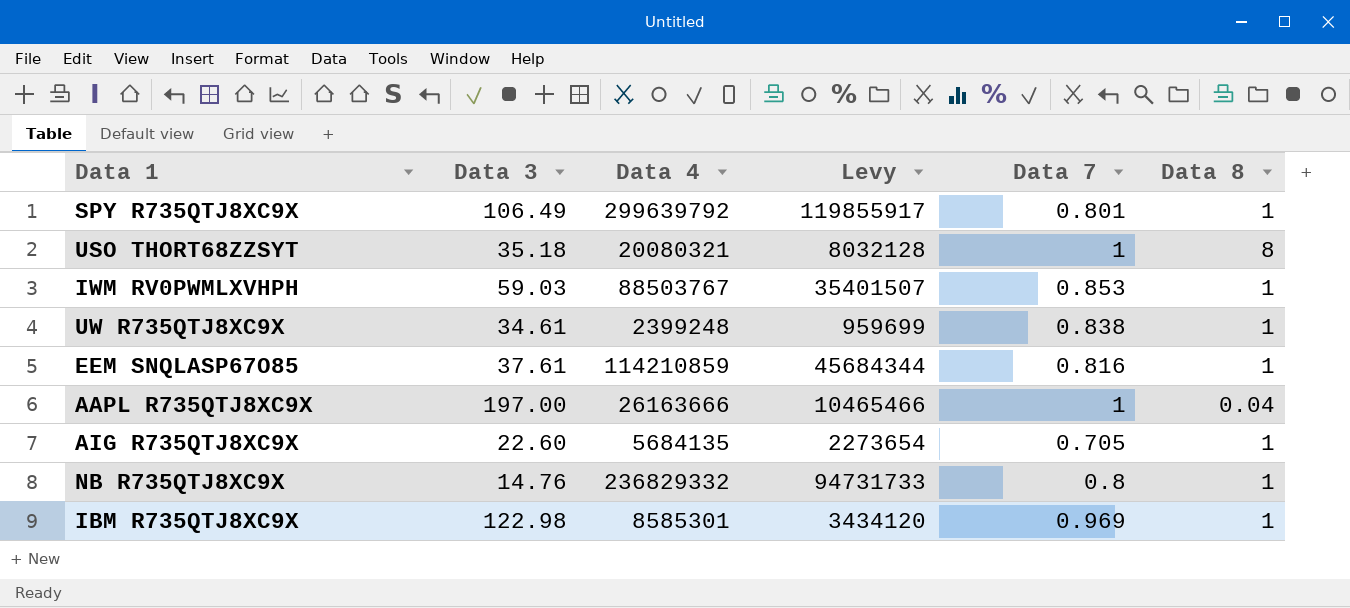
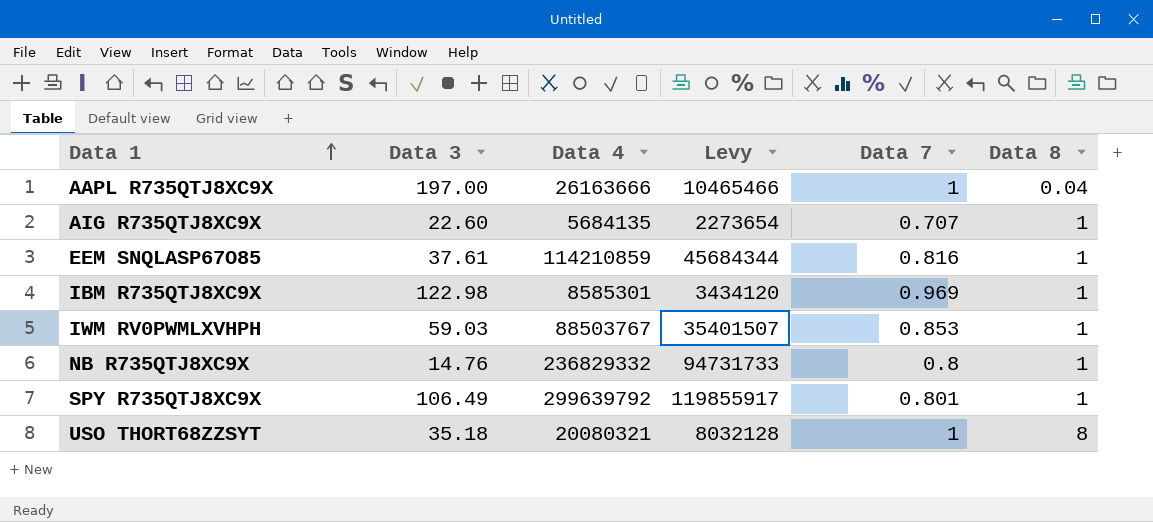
row order: none -> Data 1 ascending
row UW R735QTJ8XC9X: 34.61 | 2399248 | 959699 | 0.838 | 1 -> none
AIG R735QTJ8XC9X | Data 7: 0.705 -> 0.707

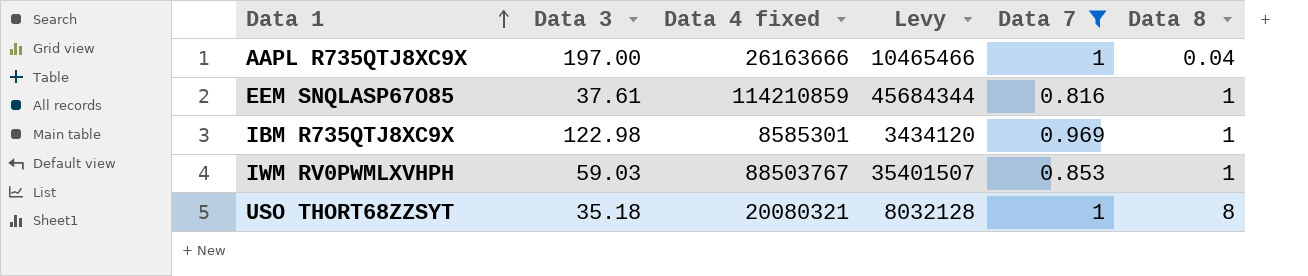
filter: none -> Data 7 >= 0.816
column name: Data 4 -> Data 4 fixed

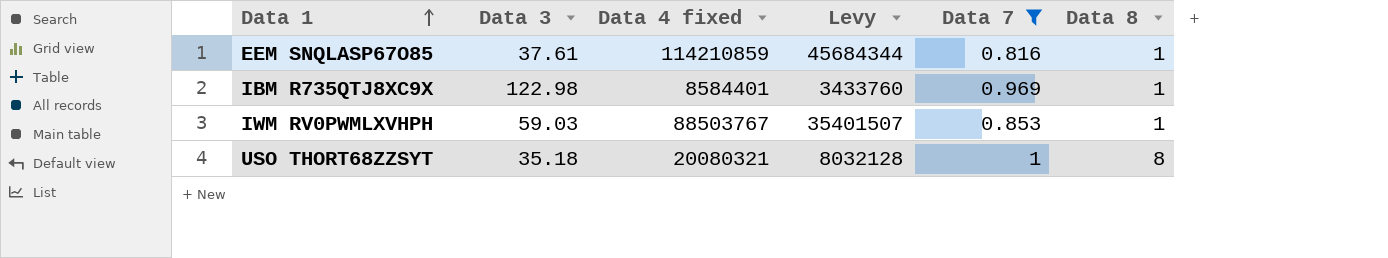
row AAPL R735QTJ8XC9X: 197.00 | 26163666 | 10465466 | 1 | 0.04 -> none
IBM R735QTJ8XC9X | Data 4 fixed: 8585301 -> 8584401
IBM R735QTJ8XC9X | Levy: 3434120 -> 3433760

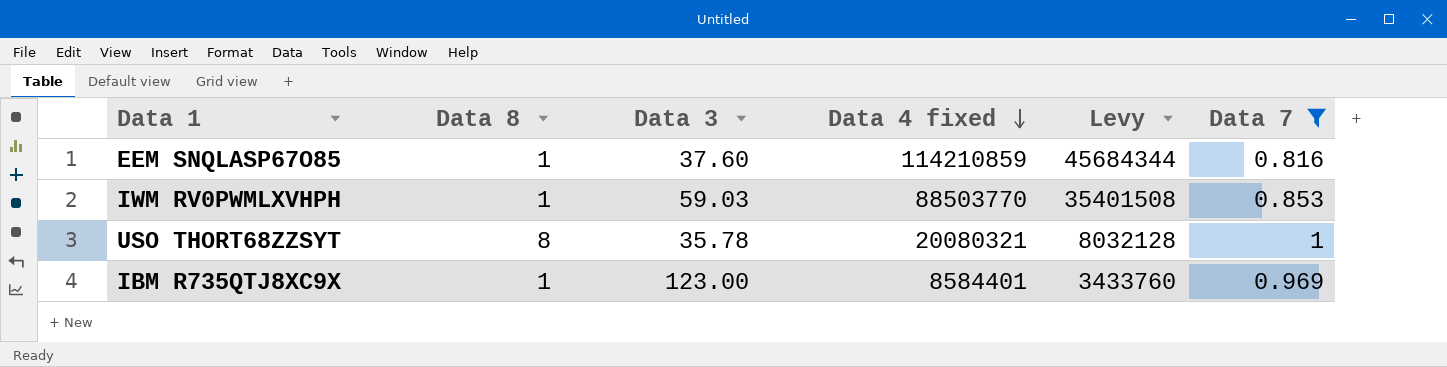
row order: Data 1 ascending -> Data 4 fixed descending
column Data 8 | position: 6 -> 2
EEM SNQLASP67O85 | Data 3: 37.61 -> 37.60
IWM RV0PWMLXVHPH | Data 4 fixed: 88503767 -> 88503770
IWM RV0PWMLXVHPH | Levy: 35401507 -> 35401508
USO THORT68ZZSYT | Data 3: 35.18 -> 35.78
IBM R735QTJ8XC9X | Data 3: 122.98 -> 123.00

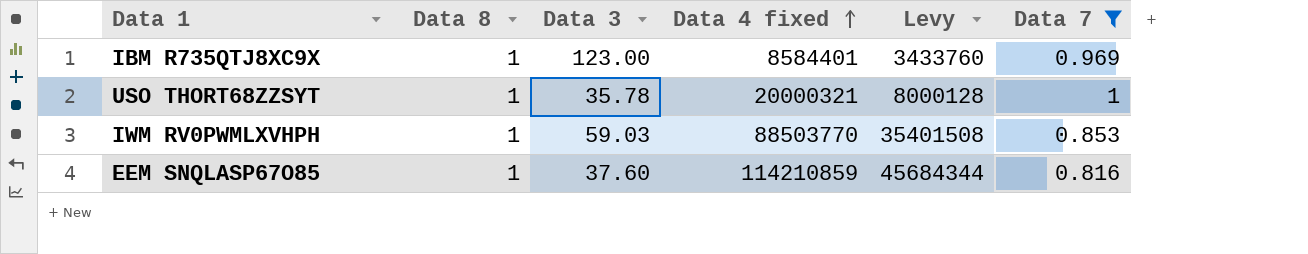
row order: Data 4 fixed descending -> Data 4 fixed ascending
USO THORT68ZZSYT | Data 8: 8 -> 1
USO THORT68ZZSYT | Data 4 fixed: 20080321 -> 20000321
USO THORT68ZZSYT | Levy: 8032128 -> 8000128

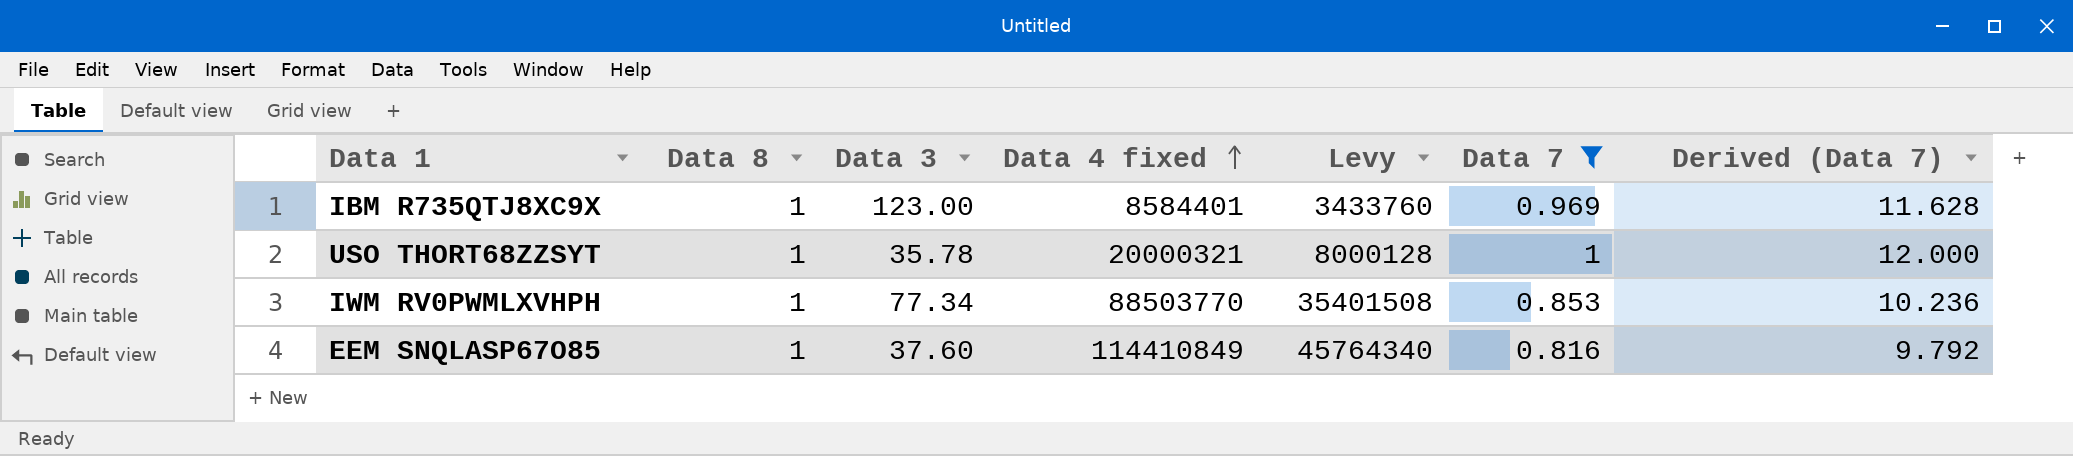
column Derived (Data 7) | formula: none -> [Data 7] * 12
IWM RV0PWMLXVHPH | Data 3: 59.03 -> 77.34
EEM SNQLASP67O85 | Data 4 fixed: 114210859 -> 114410849
EEM SNQLASP67O85 | Levy: 45684344 -> 45764340

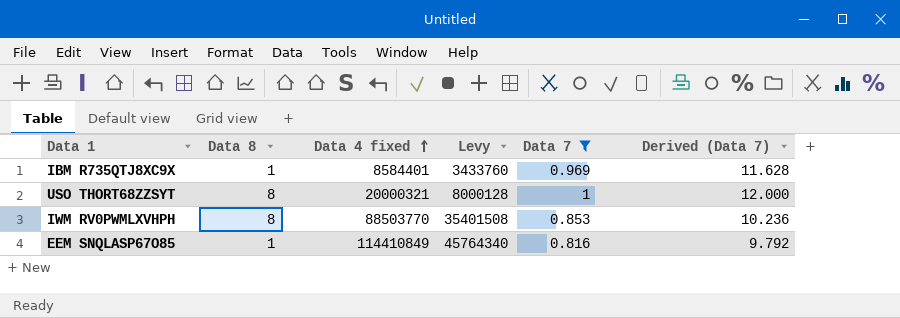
column Data 3 | position: 3 -> none
USO THORT68ZZSYT | Data 8: 1 -> 8
IWM RV0PWMLXVHPH | Data 8: 1 -> 8

